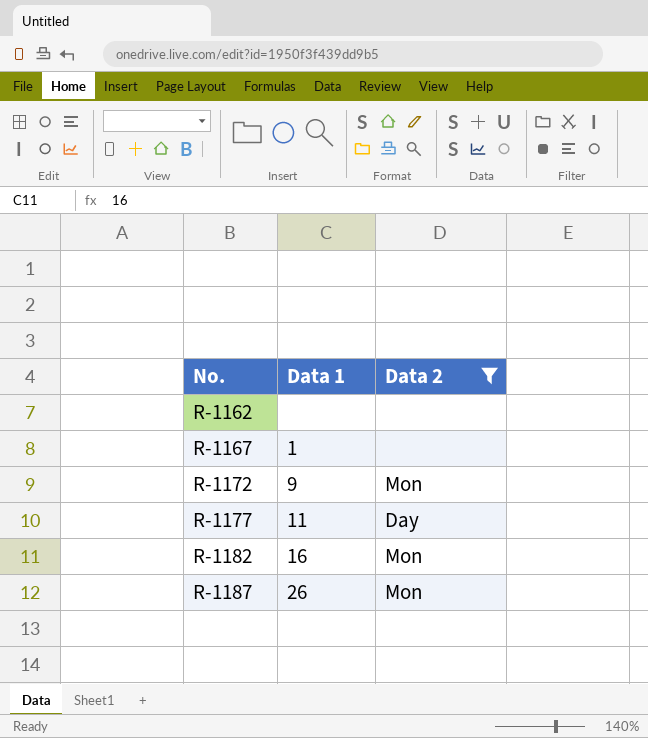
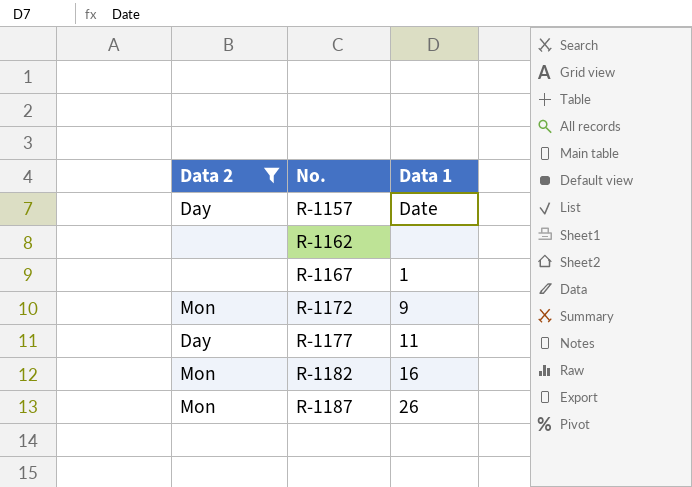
column Data 2 | position: 3 -> 1
row R-1157: none -> Day | Date

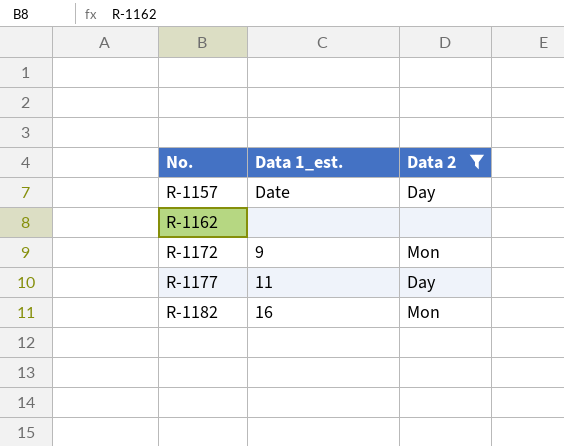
column name: Data 1 -> Data 1_est.
column Data 2 | position: 1 -> 3
row R-1167: none | 1 -> none
row R-1187: Mon | 26 -> none

